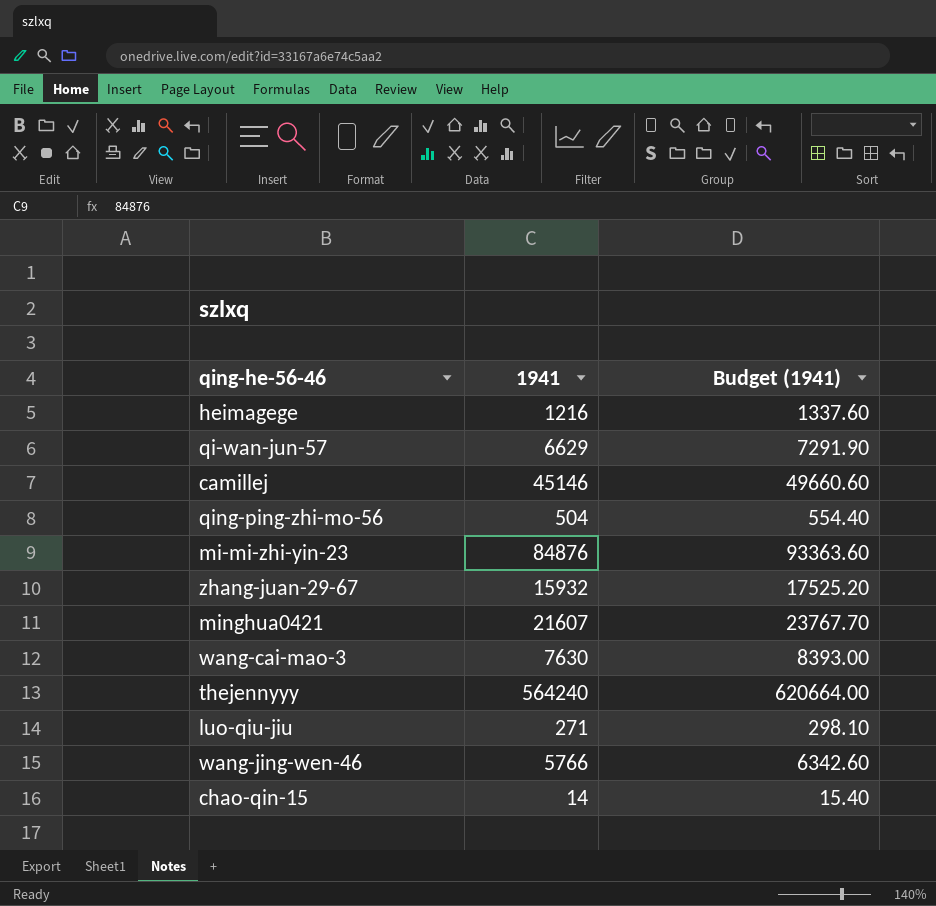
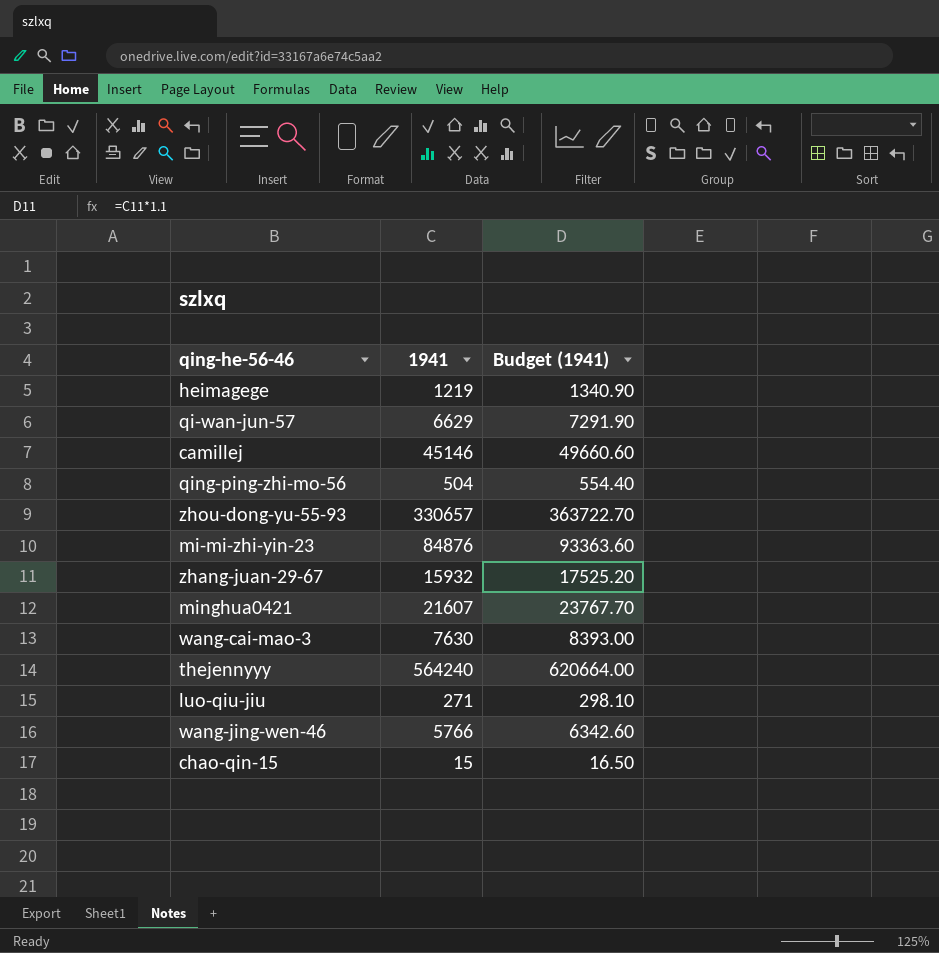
heimagege | 1941: 1216 -> 1219
heimagege | Budget (1941): 1337.60 -> 1340.90
row zhou-dong-yu-55-93: none -> 330657 | 363722.70
chao-qin-15 | 1941: 14 -> 15
chao-qin-15 | Budget (1941): 15.40 -> 16.50

